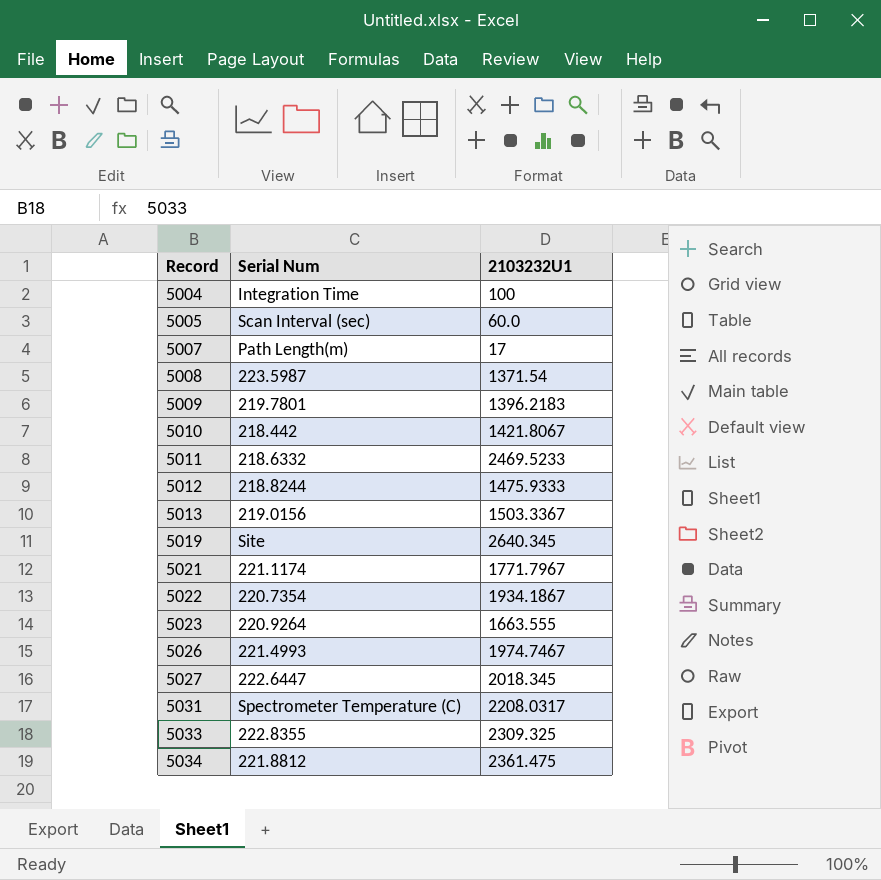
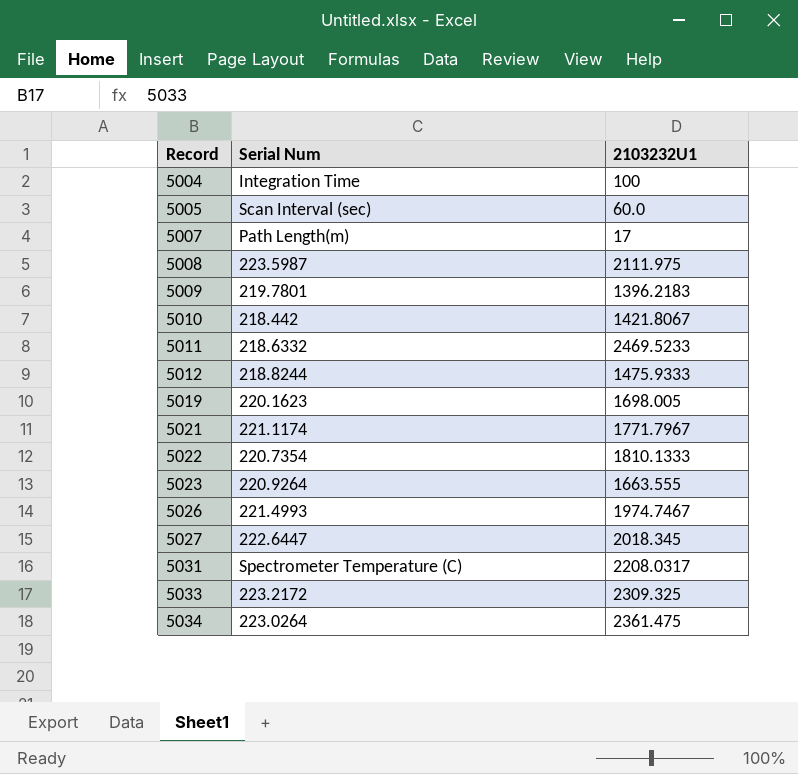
row 5013: 219.0156 | 1503.3367 -> none
5008 | 2103232U1: 1371.54 -> 2111.975
5019 | Serial Num: Site -> 220.1623
5019 | 2103232U1: 2640.345 -> 1698.005
5022 | 2103232U1: 1934.1867 -> 1810.1333
5033 | Serial Num: 222.8355 -> 223.2172
5034 | Serial Num: 221.8812 -> 223.0264

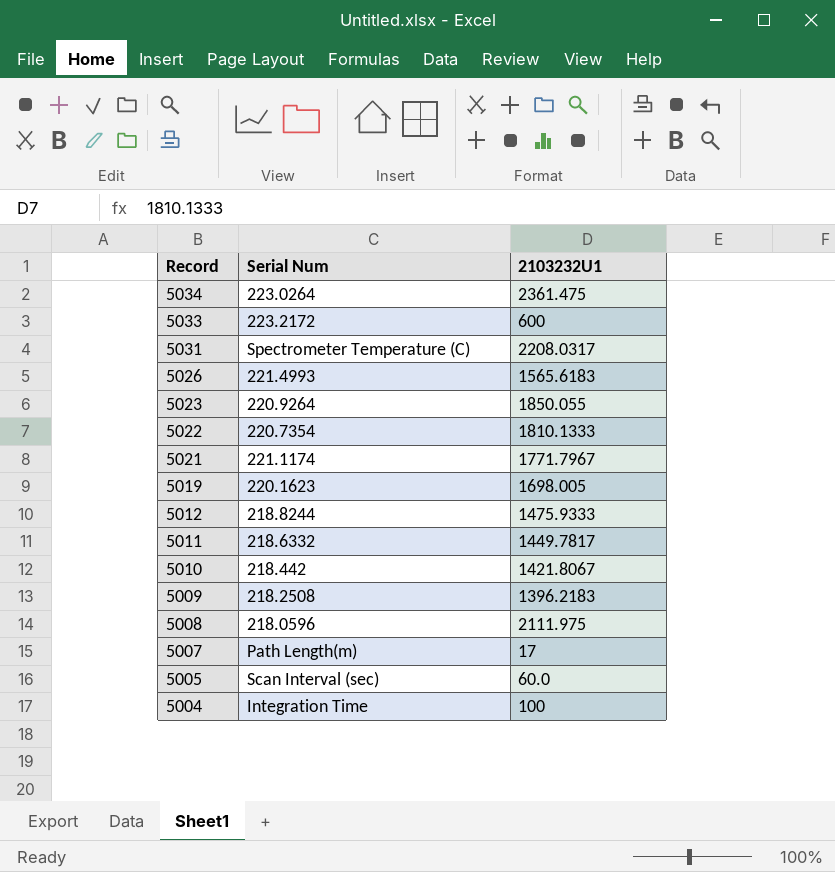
row order: Record ascending -> Record descending
row 5027: 222.6447 | 2018.345 -> none
5033 | 2103232U1: 2309.325 -> 600
5026 | 2103232U1: 1974.7467 -> 1565.6183
5023 | 2103232U1: 1663.555 -> 1850.055
5011 | 2103232U1: 2469.5233 -> 1449.7817
5009 | Serial Num: 219.7801 -> 218.2508
5008 | Serial Num: 223.5987 -> 218.0596

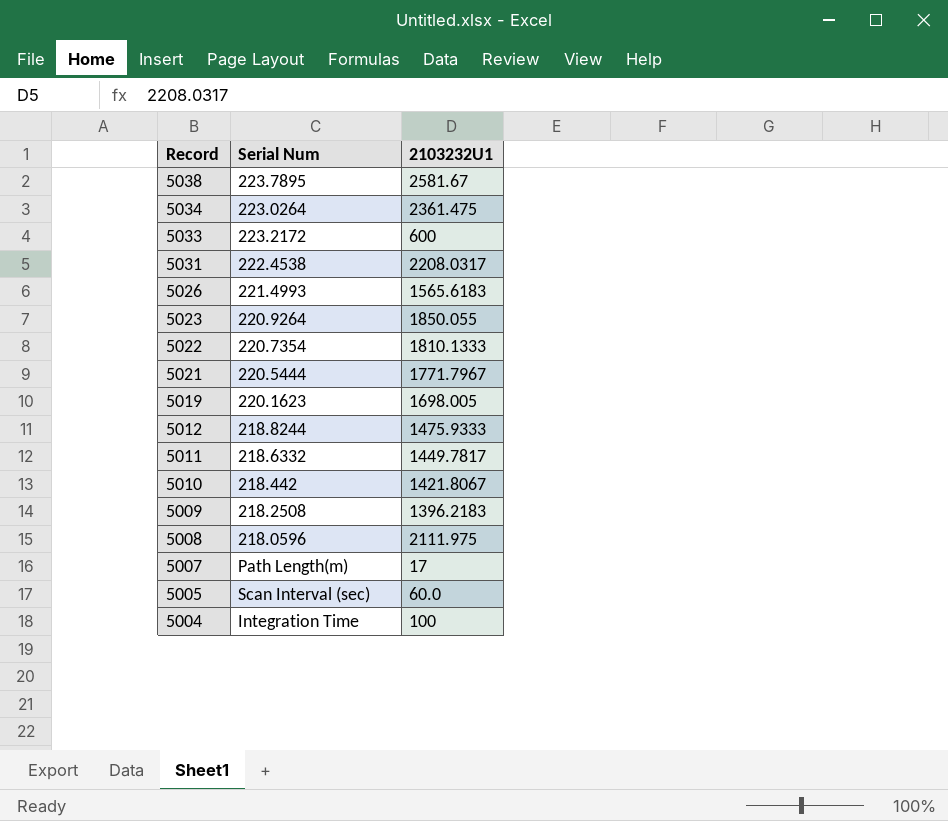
row 5038: none -> 223.7895 | 2581.67
5031 | Serial Num: Spectrometer Temperature (C) -> 222.4538
5021 | Serial Num: 221.1174 -> 220.5444

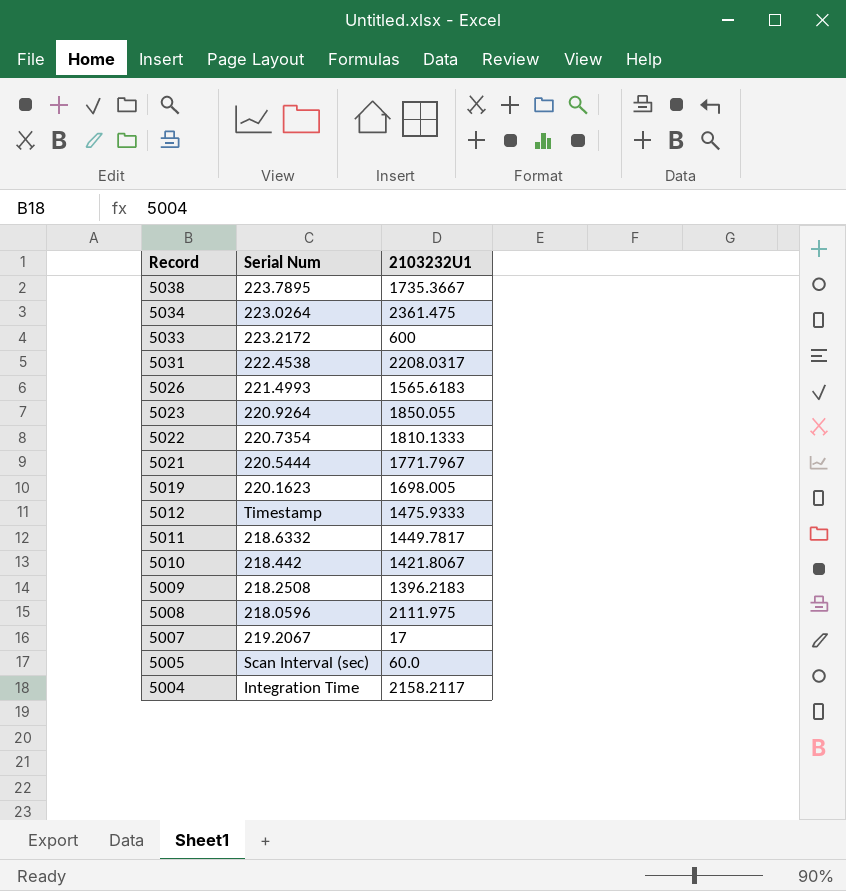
5038 | 2103232U1: 2581.67 -> 1735.3667
5012 | Serial Num: 218.8244 -> Timestamp
5007 | Serial Num: Path Length(m) -> 219.2067
5004 | 2103232U1: 100 -> 2158.2117

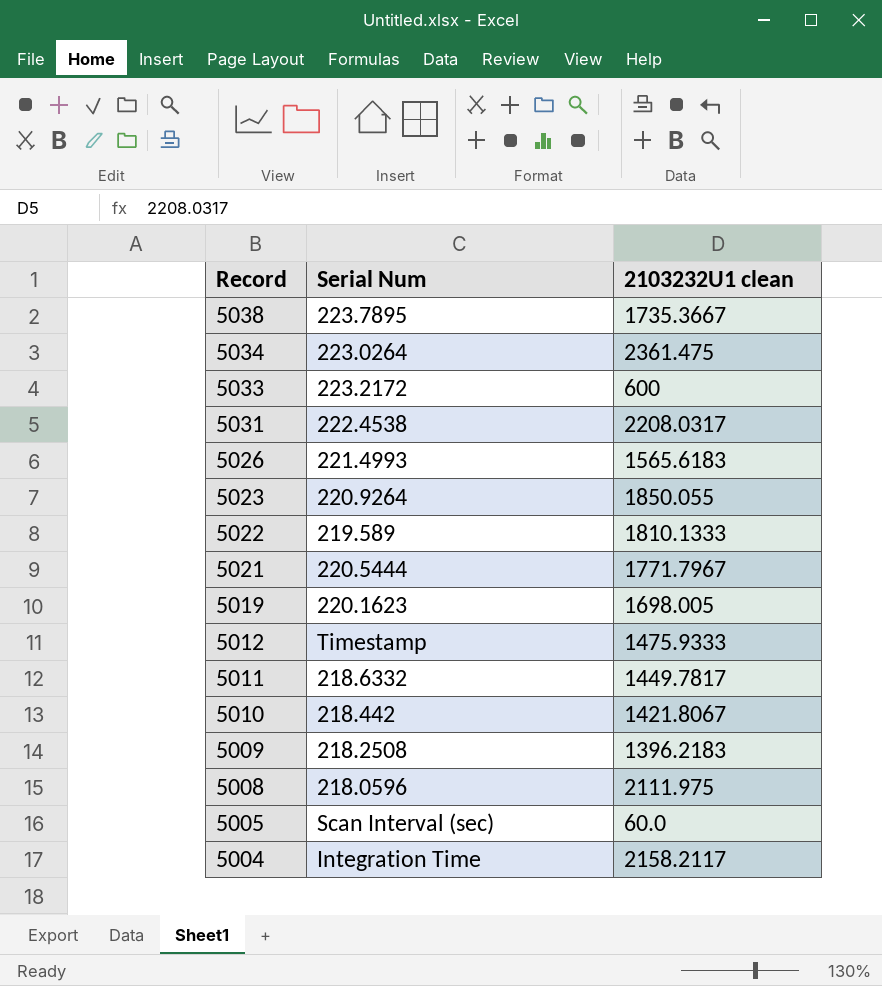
column name: 2103232U1 -> 2103232U1 clean
row 5007: 219.2067 | 17 -> none
5022 | Serial Num: 220.7354 -> 219.589

